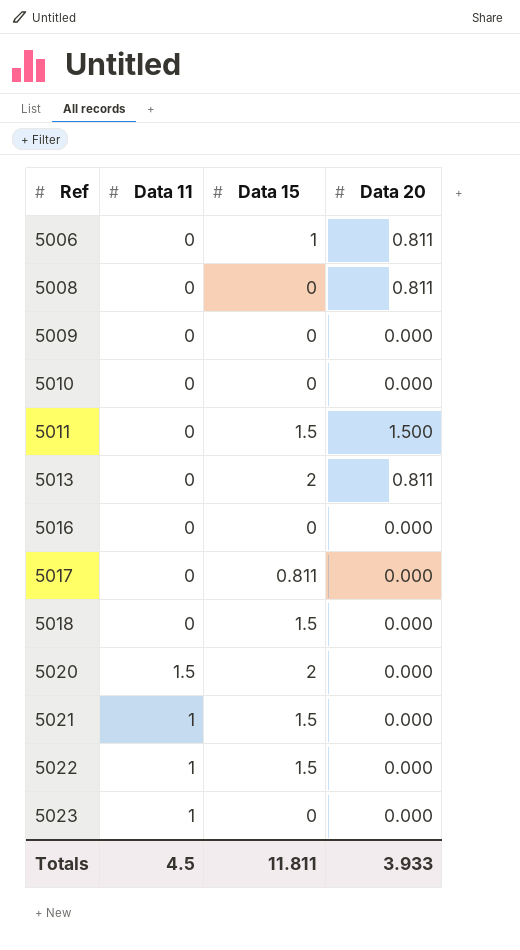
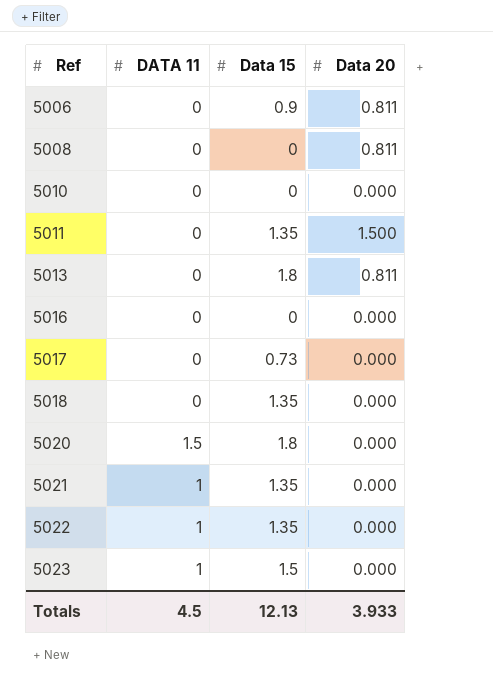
column name: Data 11 -> DATA 11
row 5009: 0 | 0 | 0.000 -> none
5006 | Data 15: 1 -> 0.9
5011 | Data 15: 1.5 -> 1.35
5013 | Data 15: 2 -> 1.8
5017 | Data 15: 0.811 -> 0.73
5018 | Data 15: 1.5 -> 1.35
5020 | Data 15: 2 -> 1.8
5021 | Data 15: 1.5 -> 1.35
5022 | Data 15: 1.5 -> 1.35
5023 | Data 15: 0 -> 1.5
Totals | Data 15: 11.811 -> 12.13

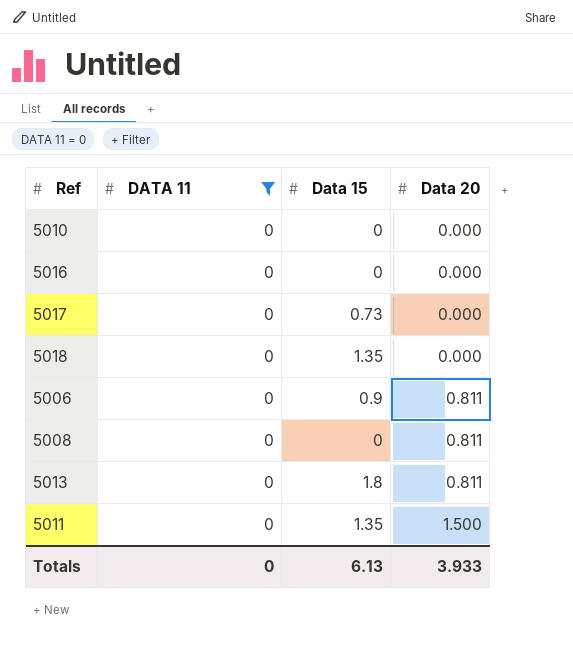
filter: none -> DATA 11 = 0
row order: Ref ascending -> Data 20 ascending
Totals | DATA 11: 4.5 -> 0
Totals | Data 15: 12.13 -> 6.13

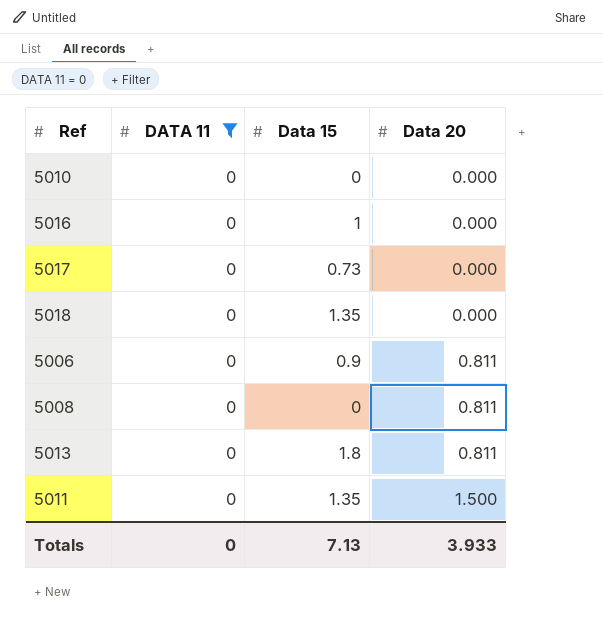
5016 | Data 15: 0 -> 1
Totals | Data 15: 6.13 -> 7.13

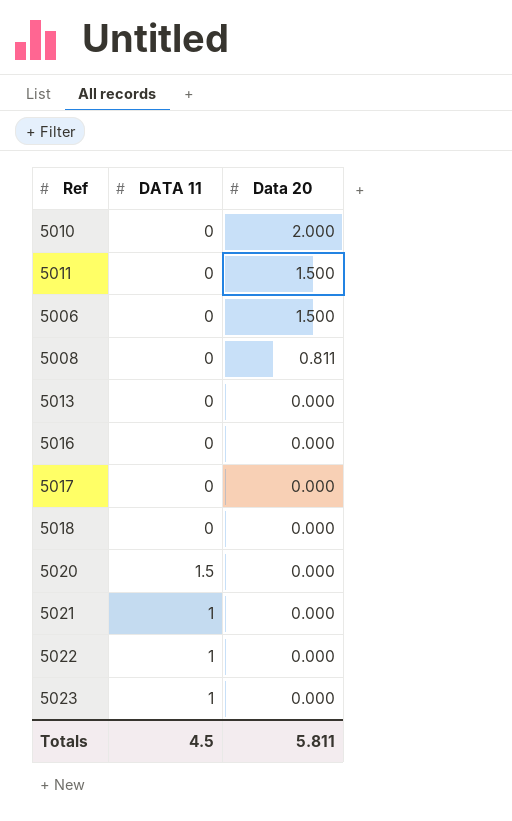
filter: DATA 11 = 0 -> none
row order: Data 20 ascending -> Data 20 descending
column Data 15 | position: 3 -> none
5010 | Data 20: 0.000 -> 2.000
5006 | Data 20: 0.811 -> 1.500
5013 | Data 20: 0.811 -> 0.000
Totals | DATA 11: 0 -> 4.5
Totals | Data 20: 3.933 -> 5.811

